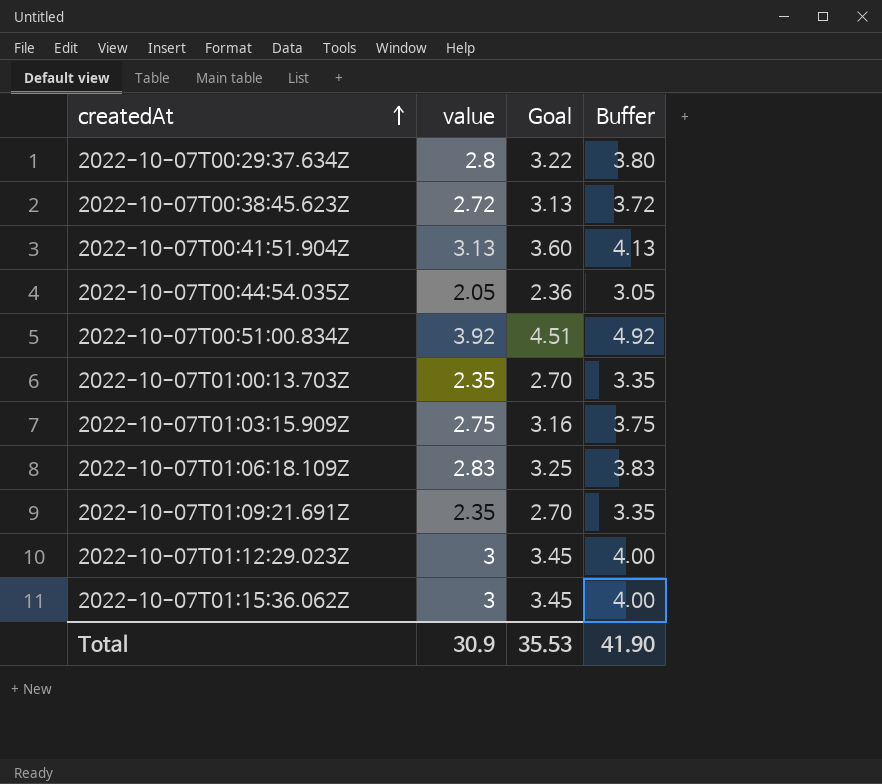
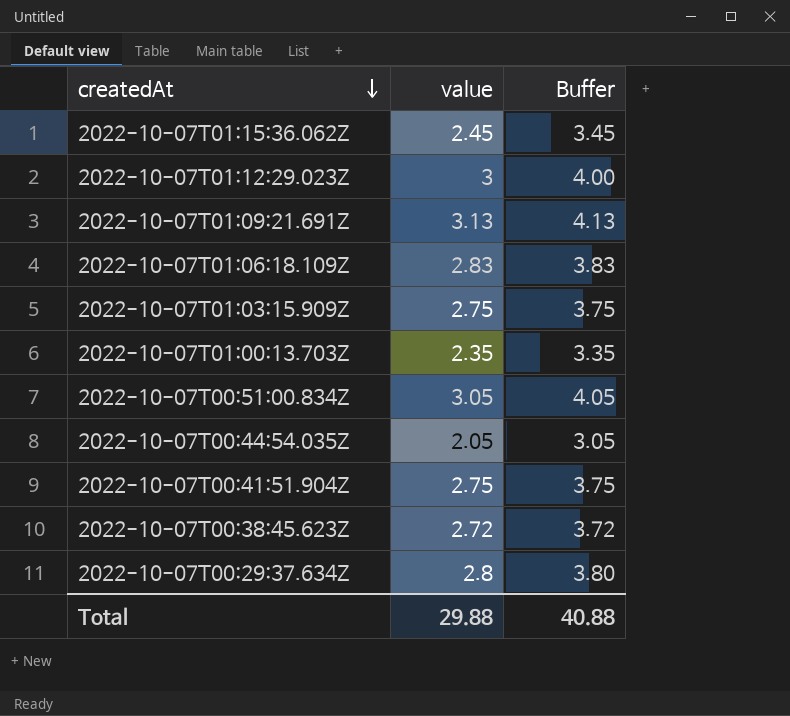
row order: createdAt ascending -> createdAt descending
column Goal | formula: [value] * 1.15 -> none
2022-10-07T01:15:36.062Z | value: 3 -> 2.45
2022-10-07T01:15:36.062Z | Buffer: 4.00 -> 3.45
2022-10-07T01:09:21.691Z | value: 2.35 -> 3.13
2022-10-07T01:09:21.691Z | Buffer: 3.35 -> 4.13
2022-10-07T00:51:00.834Z | value: 3.92 -> 3.05
2022-10-07T00:51:00.834Z | Buffer: 4.92 -> 4.05
2022-10-07T00:41:51.904Z | value: 3.13 -> 2.75
2022-10-07T00:41:51.904Z | Buffer: 4.13 -> 3.75
Total | value: 30.9 -> 29.88
Total | Buffer: 41.90 -> 40.88

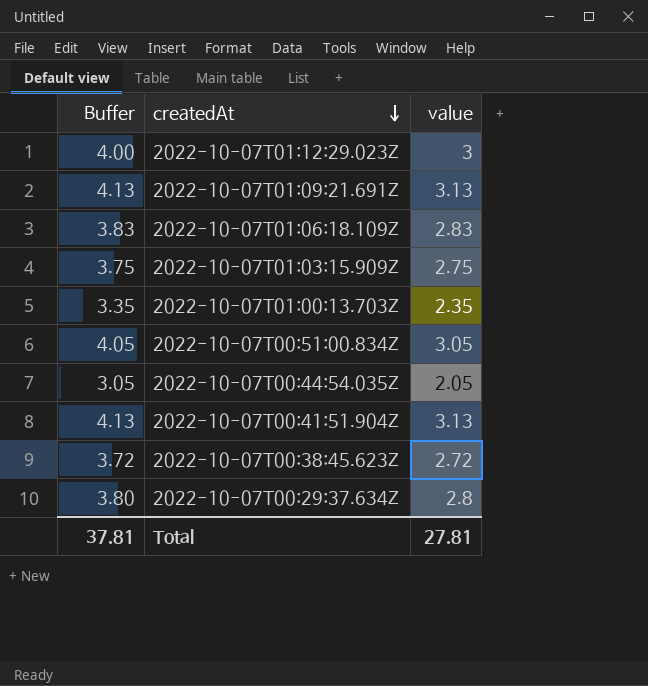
column Buffer | position: 3 -> 1
row 2022-10-07T01:15:36.062Z: 2.45 | 3.45 -> none
2022-10-07T00:41:51.904Z | Buffer: 3.75 -> 4.13
2022-10-07T00:41:51.904Z | value: 2.75 -> 3.13
Total | Buffer: 40.88 -> 37.81
Total | value: 29.88 -> 27.81

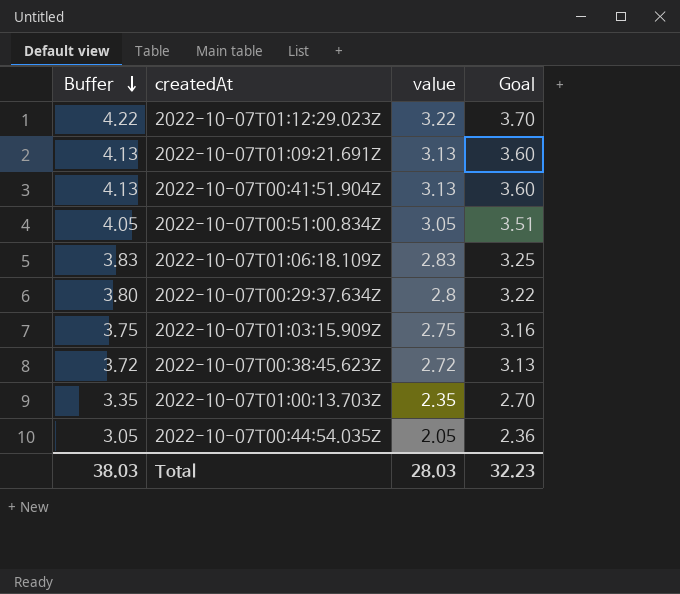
row order: createdAt descending -> Buffer descending
column Goal | formula: none -> [value] * 1.15
2022-10-07T01:12:29.023Z | Buffer: 4.00 -> 4.22
2022-10-07T01:12:29.023Z | value: 3 -> 3.22
Total | Buffer: 37.81 -> 38.03
Total | value: 27.81 -> 28.03

